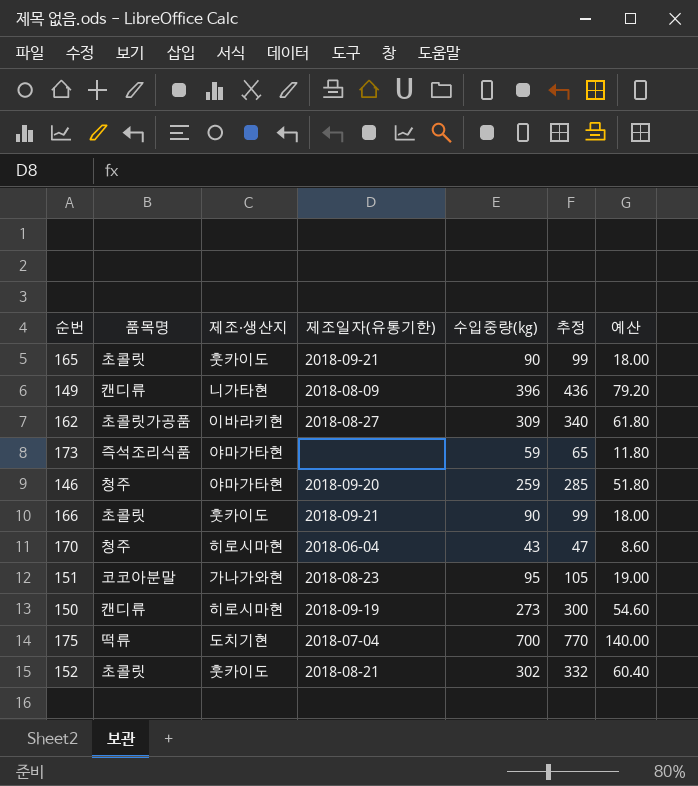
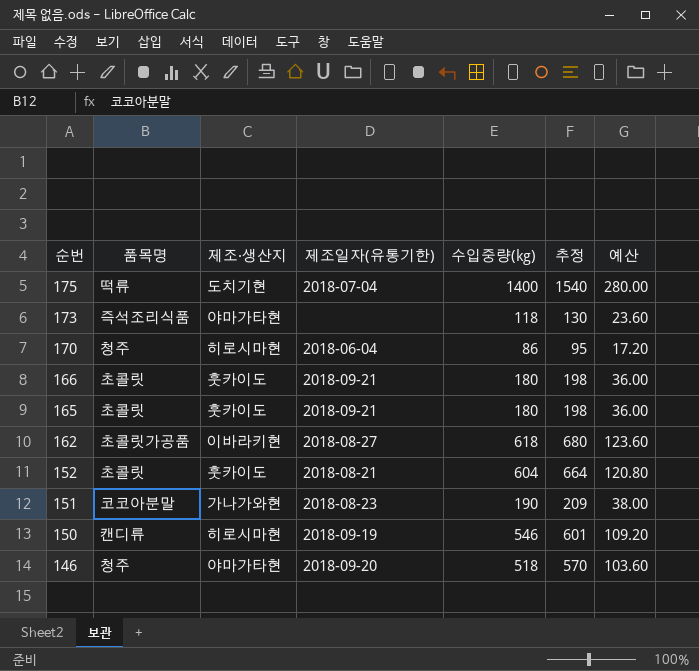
row order: none -> 순번 descending
row 149: 캔디류 | 니가타현 | 2018-08-09 | 396 | 436 | 79.20 -> none
175 | 수입중량(kg): 700 -> 1400
175 | 추정: 770 -> 1540
175 | 예산: 140.00 -> 280.00
173 | 수입중량(kg): 59 -> 118
173 | 추정: 65 -> 130
173 | 예산: 11.80 -> 23.60
170 | 수입중량(kg): 43 -> 86
170 | 추정: 47 -> 95
170 | 예산: 8.60 -> 17.20
166 | 수입중량(kg): 90 -> 180
166 | 추정: 99 -> 198
166 | 예산: 18.00 -> 36.00
165 | 수입중량(kg): 90 -> 180
165 | 추정: 99 -> 198
165 | 예산: 18.00 -> 36.00
162 | 수입중량(kg): 309 -> 618
162 | 추정: 340 -> 680
162 | 예산: 61.80 -> 123.60
152 | 수입중량(kg): 302 -> 604
152 | 추정: 332 -> 664
152 | 예산: 60.40 -> 120.80
151 | 수입중량(kg): 95 -> 190
151 | 추정: 105 -> 209
151 | 예산: 19.00 -> 38.00
150 | 수입중량(kg): 273 -> 546
150 | 추정: 300 -> 601
150 | 예산: 54.60 -> 109.20
146 | 수입중량(kg): 259 -> 518
146 | 추정: 285 -> 570
146 | 예산: 51.80 -> 103.60

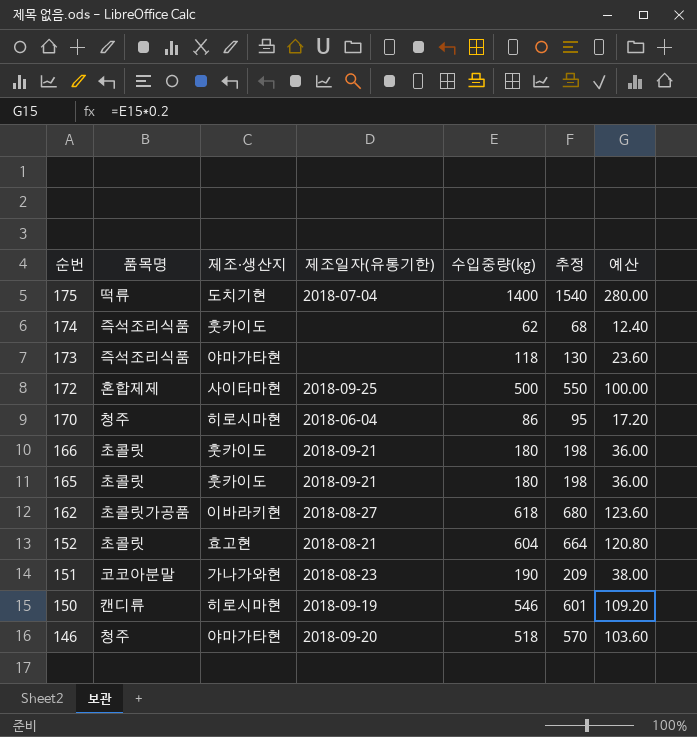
row 174: none -> 즉석조리식품 | 훗카이도 | none | 62 | 68 | 12.40
row 172: none -> 혼합제제 | 사이타마현 | 2018-09-25 | 500 | 550 | 100.00
152 | 제조·생산지: 훗카이도 -> 효고현

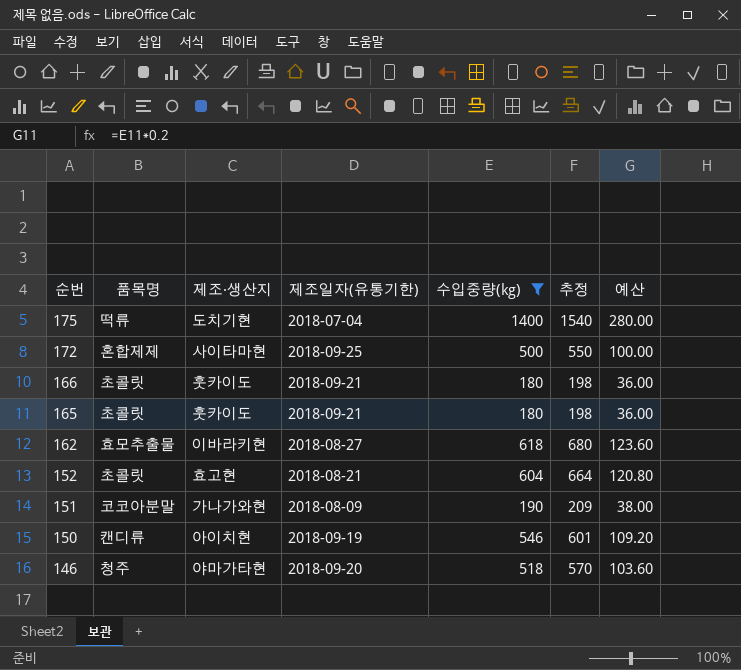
filter: none -> 수입중량(kg) >= 180
162 | 품목명: 초콜릿가공품 -> 효모추출물
151 | 제조일자(유통기한): 2018-08-23 -> 2018-08-09
150 | 제조·생산지: 히로시마현 -> 아이치현

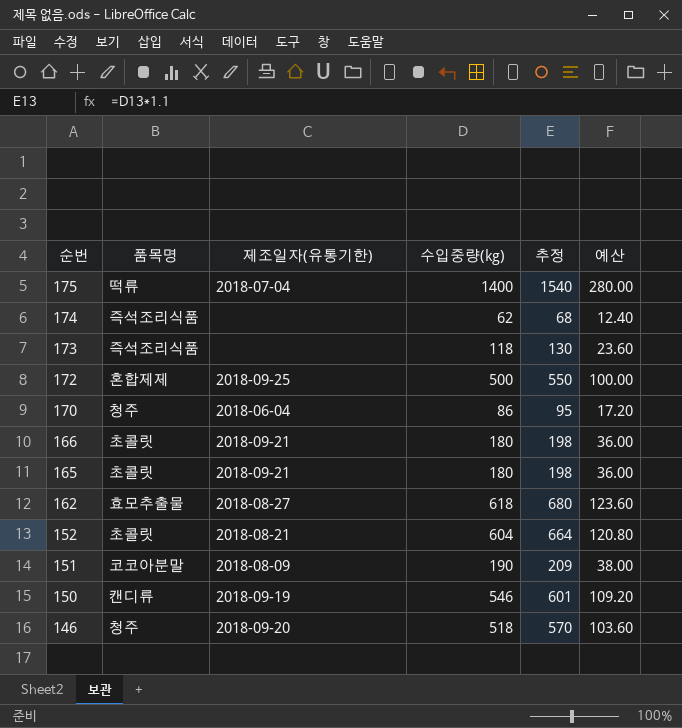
filter: 수입중량(kg) >= 180 -> none
column 제조·생산지 | position: 3 -> none

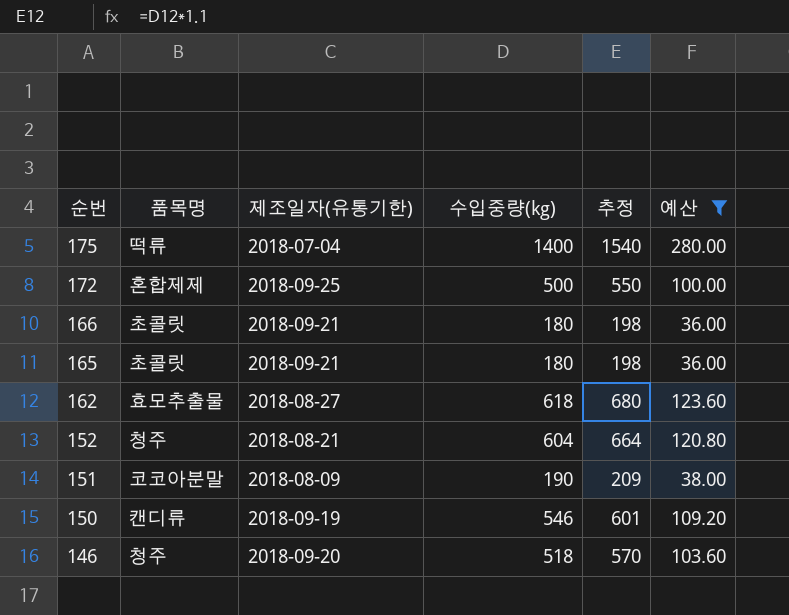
filter: none -> 예산 >= 36.00
152 | 품목명: 초콜릿 -> 청주

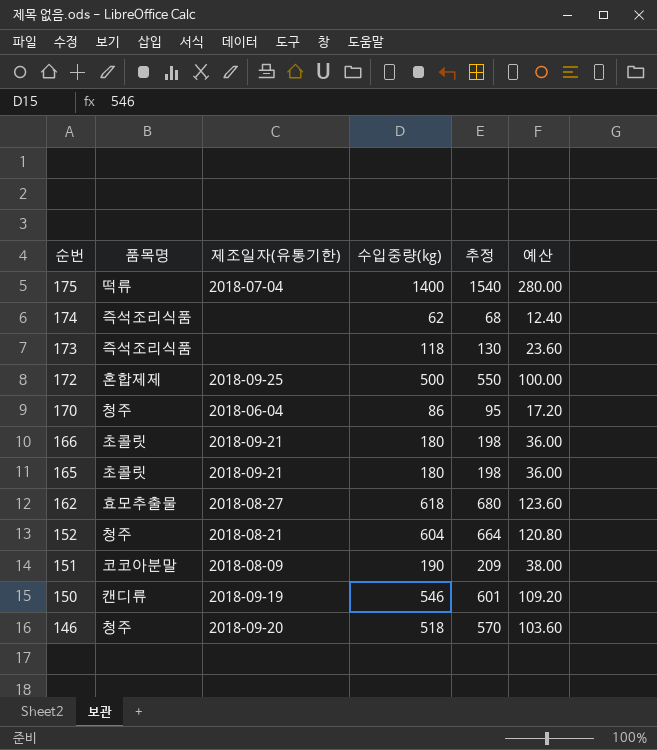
filter: 예산 >= 36.00 -> none

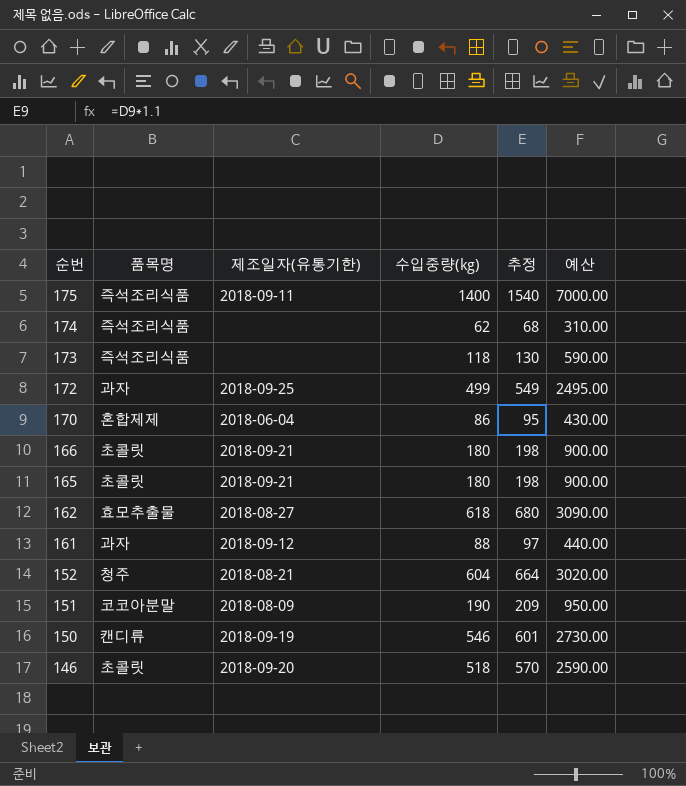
column 예산 | formula: [수입중량(kg)] * 0.2 -> [수입중량(kg)] * 5
175 | 품목명: 떡류 -> 즉석조리식품
175 | 제조일자(유통기한): 2018-07-04 -> 2018-09-11
172 | 품목명: 혼합제제 -> 과자
172 | 수입중량(kg): 500 -> 499
172 | 추정: 550 -> 549
170 | 품목명: 청주 -> 혼합제제
row 161: none -> 과자 | 2018-09-12 | 88 | 97 | 440.00
146 | 품목명: 청주 -> 초콜릿

